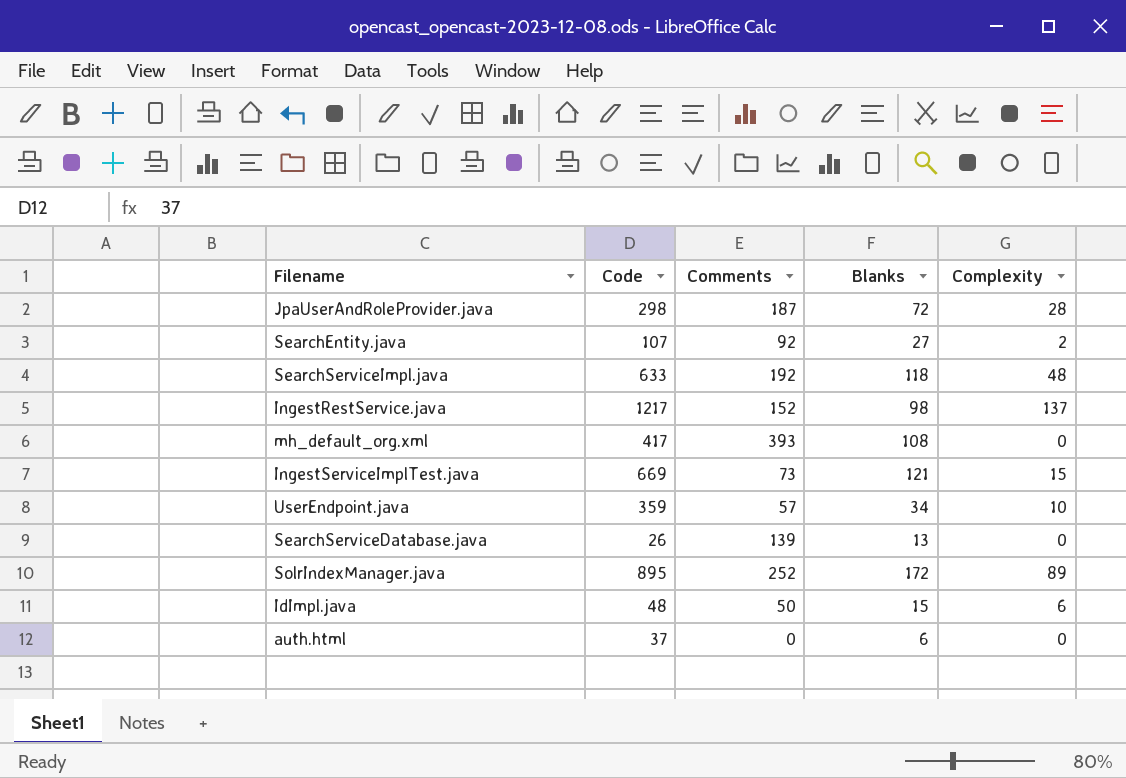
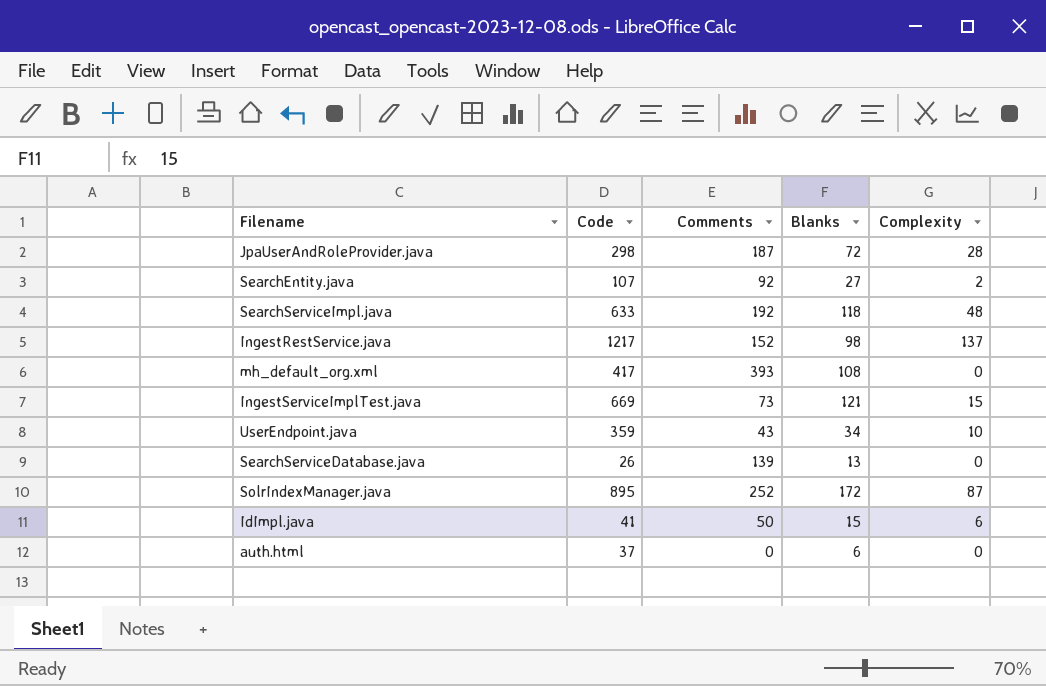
UserEndpoint.java | Comments: 57 -> 43
SolrIndexManager.java | Complexity: 89 -> 87
IdImpl.java | Code: 48 -> 41

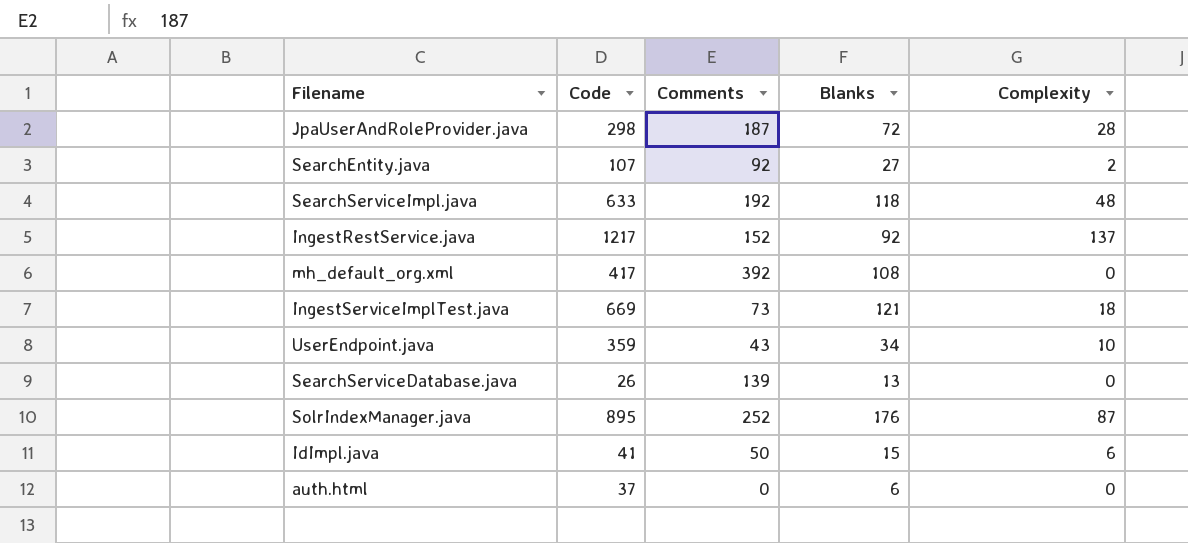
IngestRestService.java | Blanks: 98 -> 92
mh_default_org.xml | Comments: 393 -> 392
IngestServiceImplTest.java | Complexity: 15 -> 18
SolrIndexManager.java | Blanks: 172 -> 176

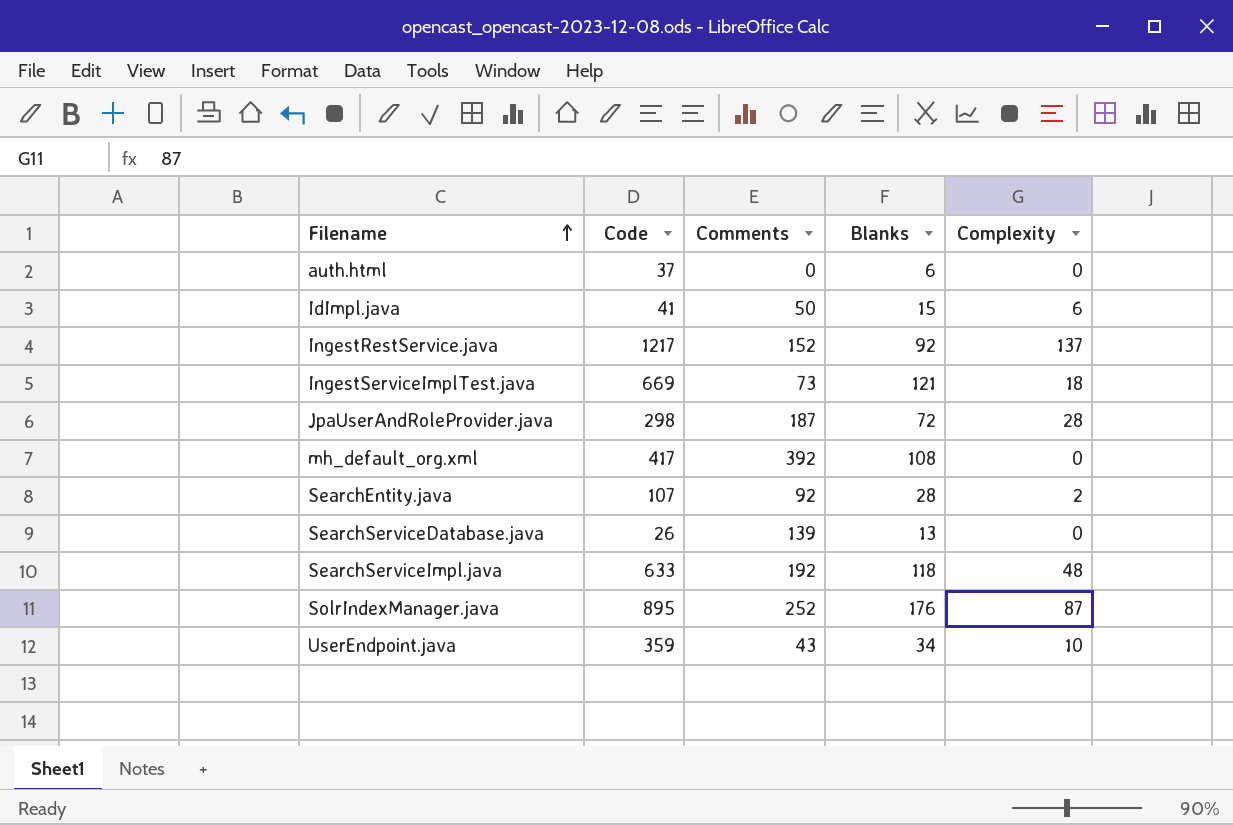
row order: none -> Filename ascending
SearchEntity.java | Blanks: 27 -> 28

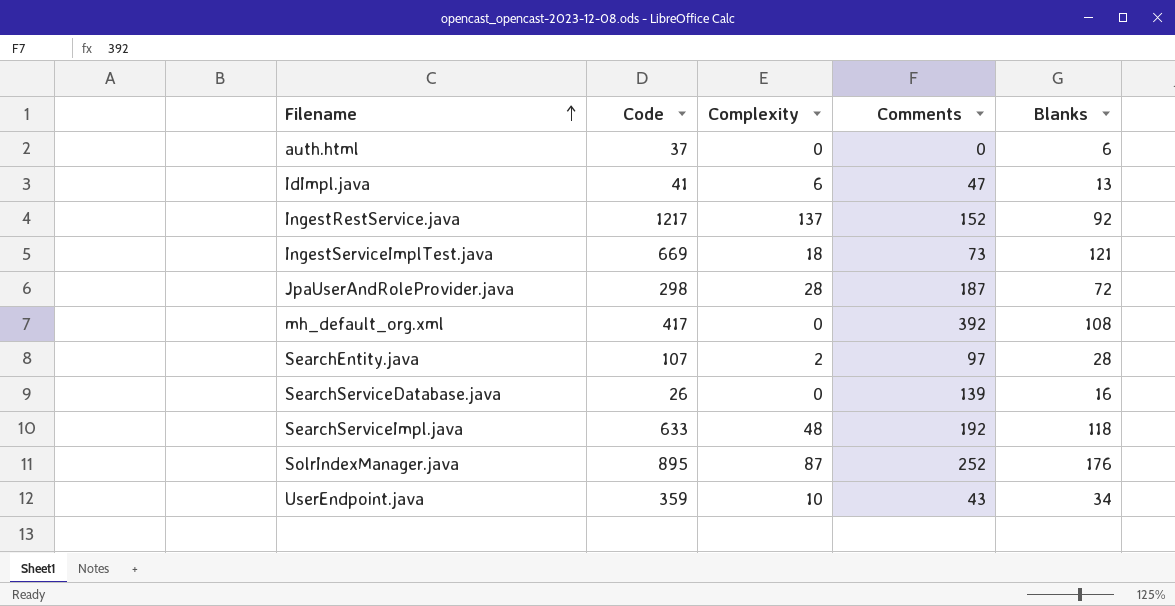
column Complexity | position: 5 -> 3
IdImpl.java | Comments: 50 -> 47
IdImpl.java | Blanks: 15 -> 13
SearchEntity.java | Comments: 92 -> 97
SearchServiceDatabase.java | Blanks: 13 -> 16

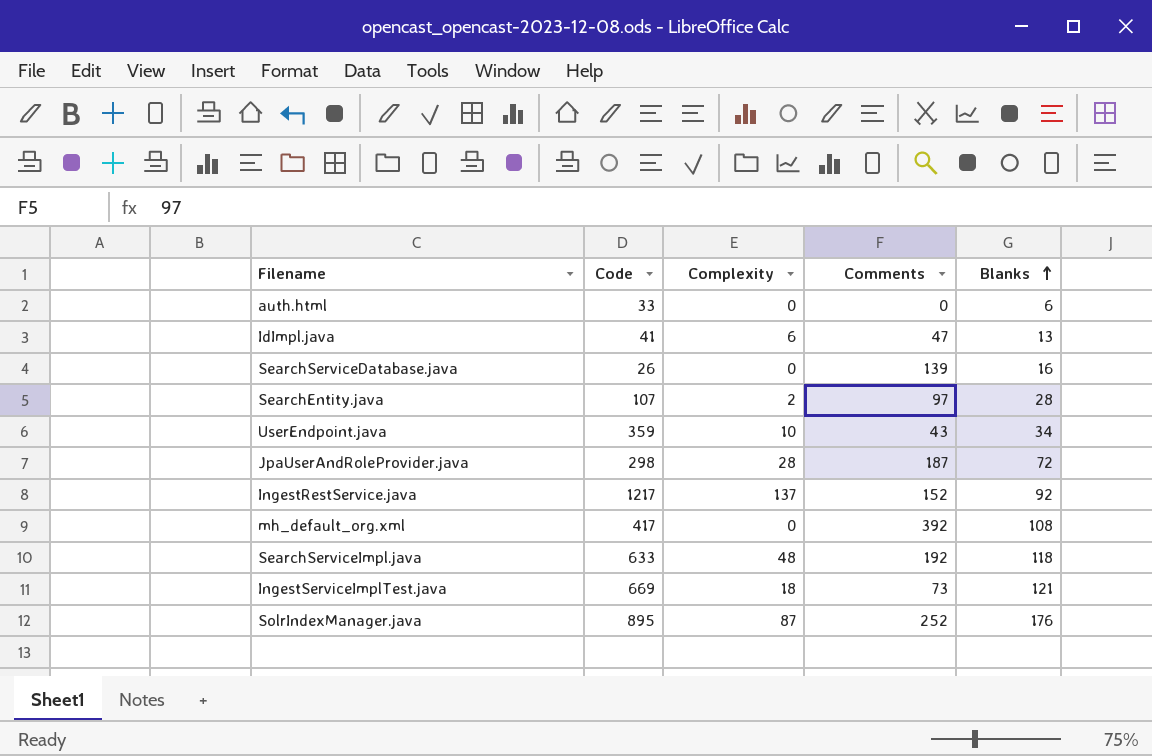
row order: Filename ascending -> Blanks ascending
auth.html | Code: 37 -> 33

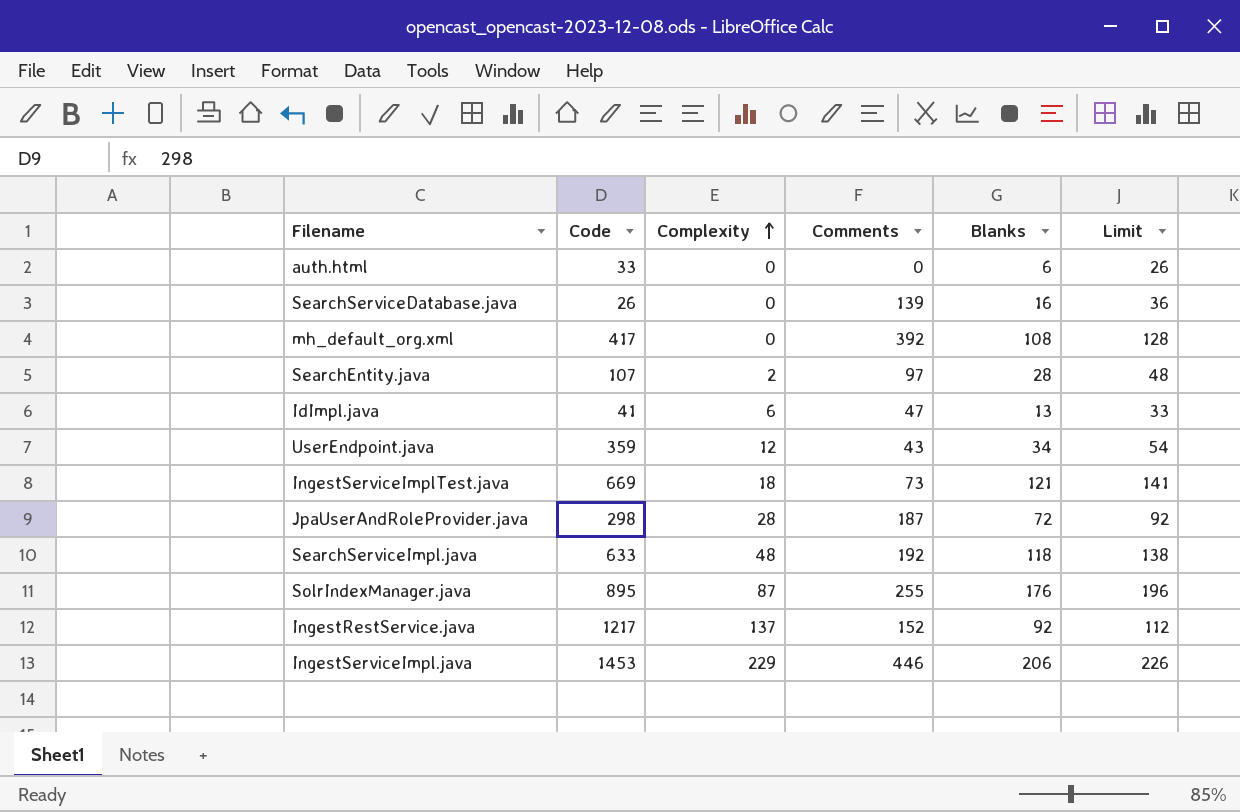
row order: Blanks ascending -> Complexity ascending
column Limit | formula: none -> [Blanks] + 20
UserEndpoint.java | Complexity: 10 -> 12
SolrIndexManager.java | Comments: 252 -> 255
row IngestServiceImpl.java: none -> 1453 | 229 | 446 | 206 | 226

